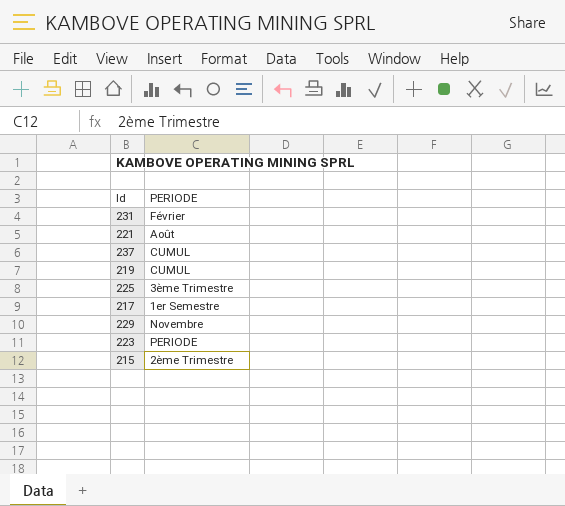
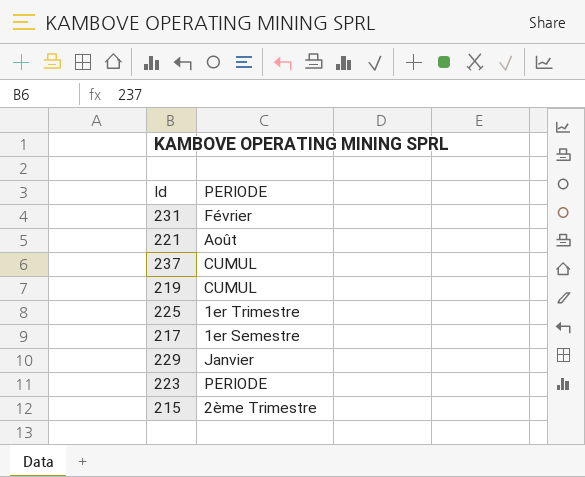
225 | PERIODE: 3ème Trimestre -> 1er Trimestre
229 | PERIODE: Novembre -> Janvier

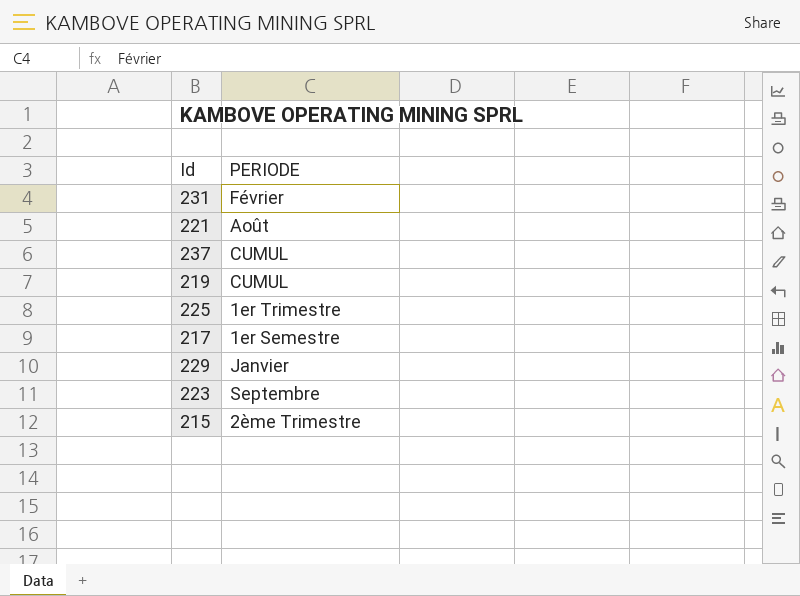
223 | PERIODE: PERIODE -> Septembre

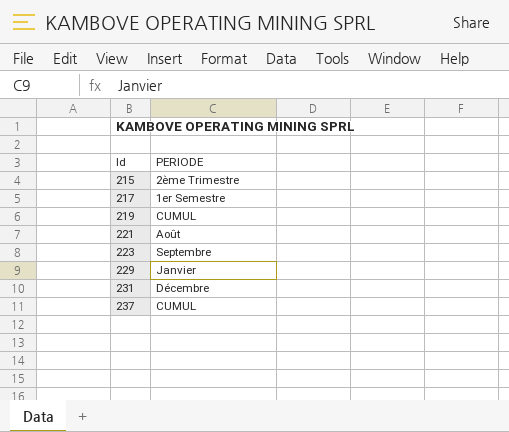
row order: none -> Id ascending
row 225: 1er Trimestre -> none
231 | PERIODE: Février -> Décembre

